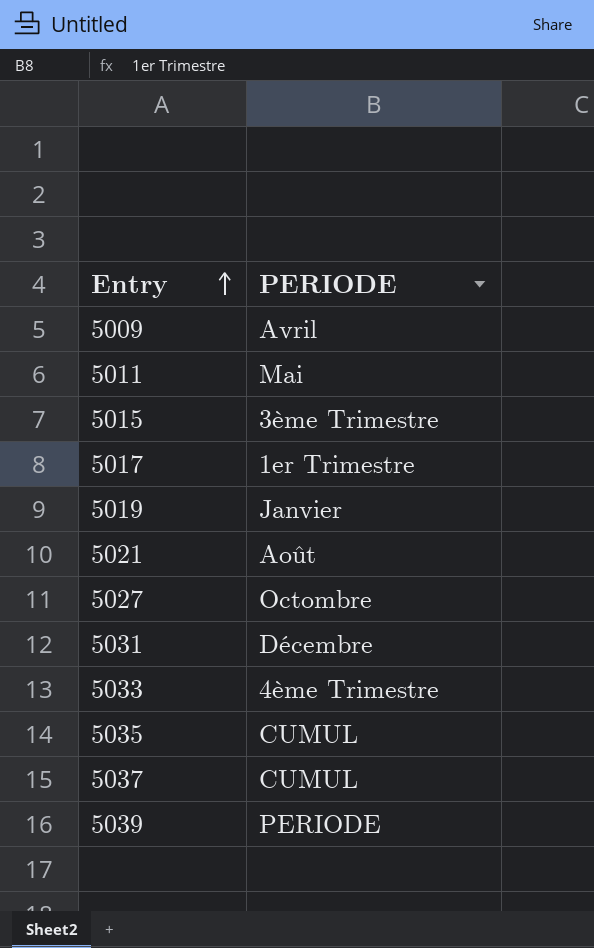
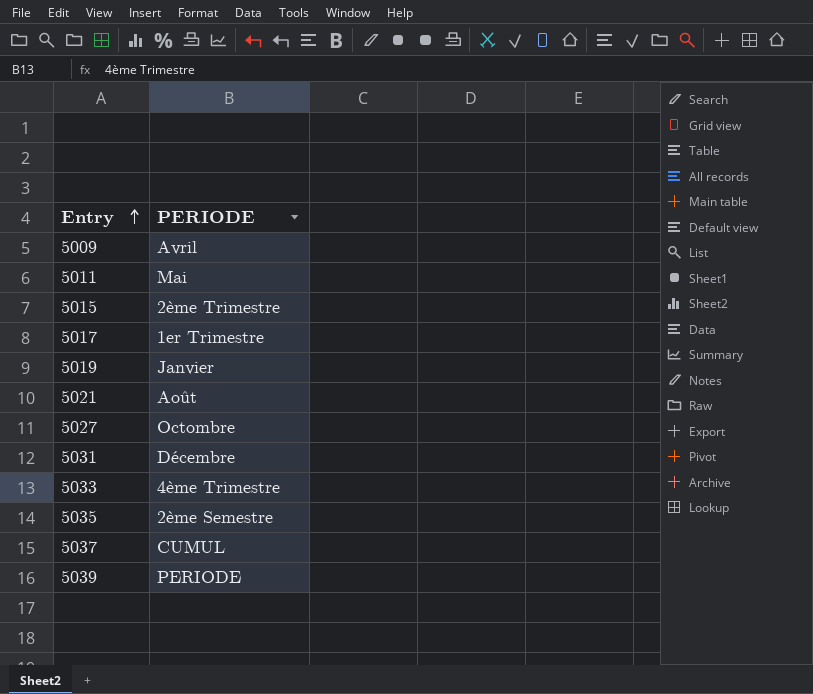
5015 | PERIODE: 3ème Trimestre -> 2ème Trimestre
5035 | PERIODE: CUMUL -> 2ème Semestre

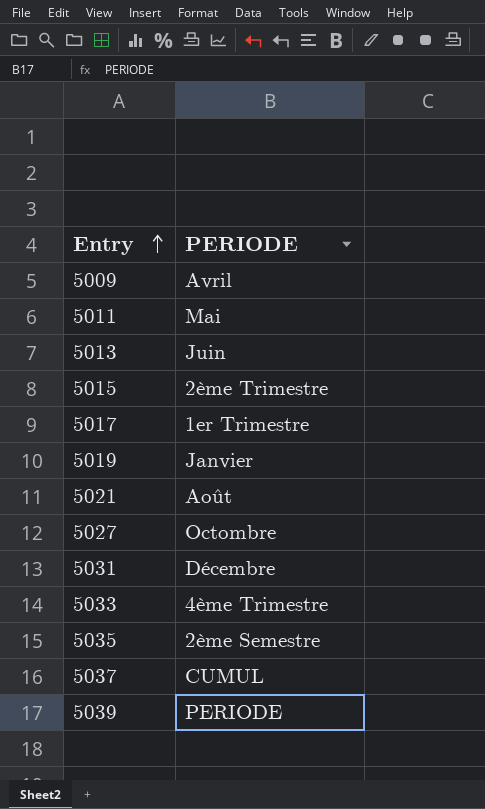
row 5013: none -> Juin

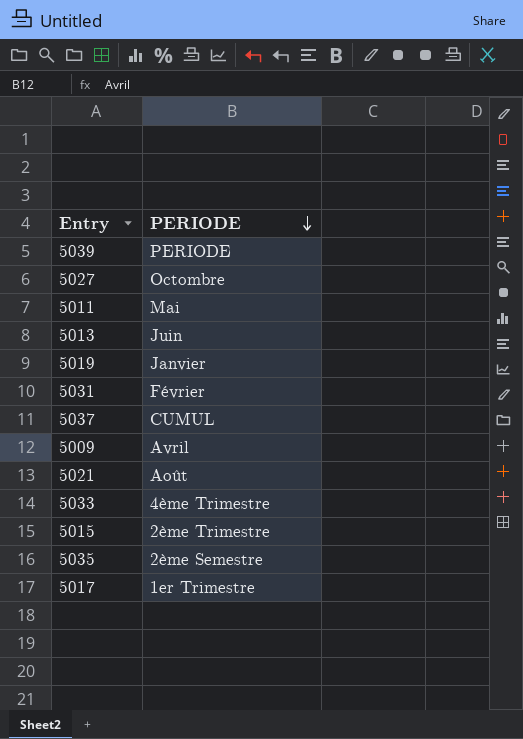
row order: Entry ascending -> PERIODE descending
5031 | PERIODE: Décembre -> Février

